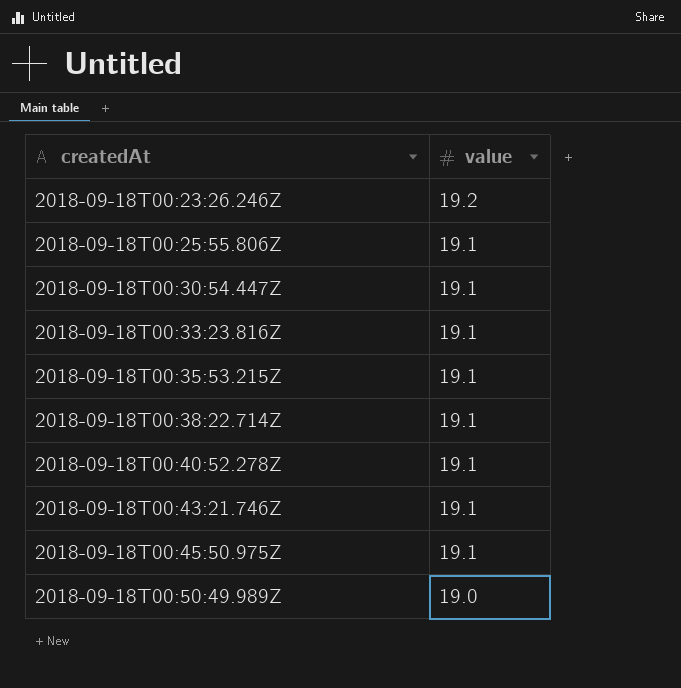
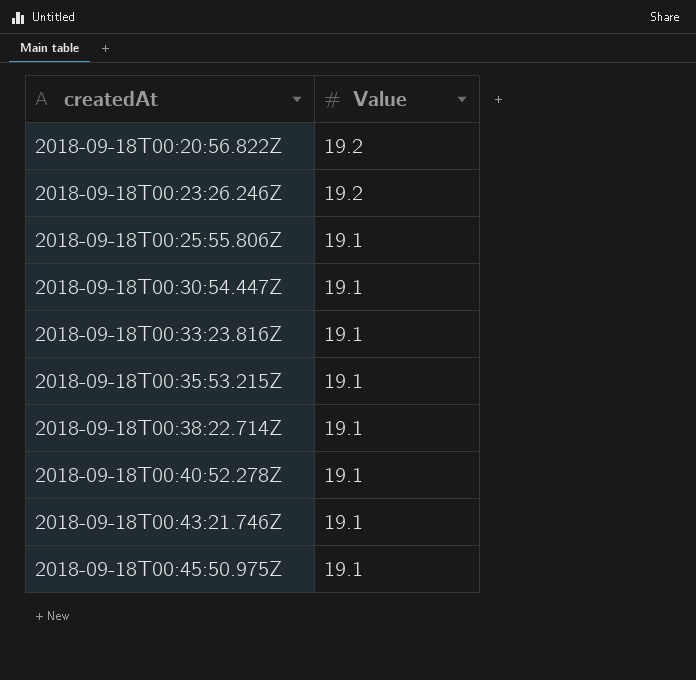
column name: value -> Value
row 2018-09-18T00:50:49.989Z: 19.0 -> none
row 2018-09-18T00:20:56.822Z: none -> 19.2

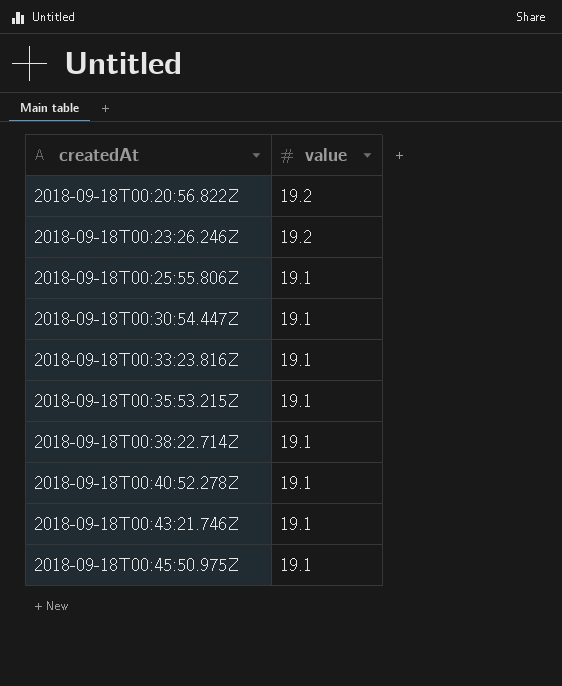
column name: Value -> value

